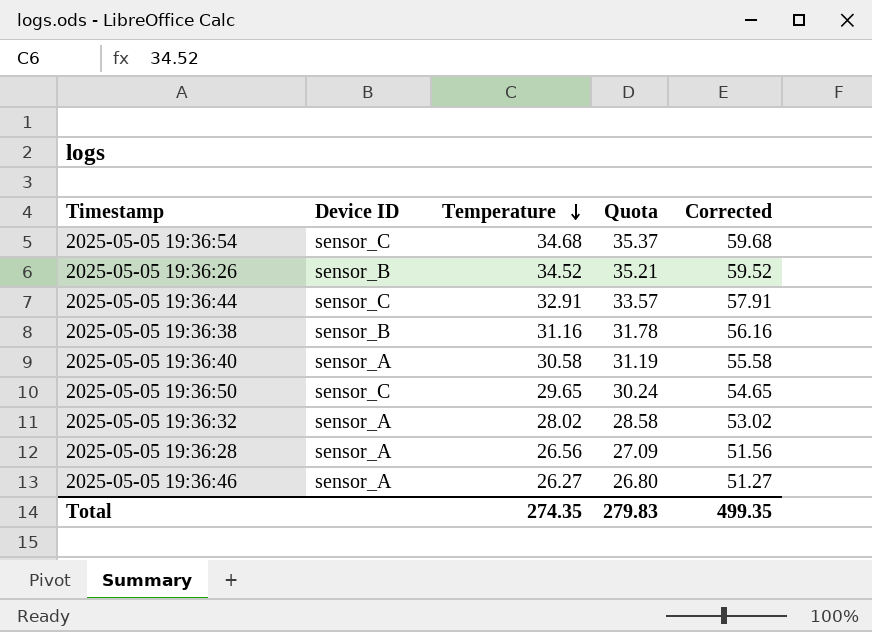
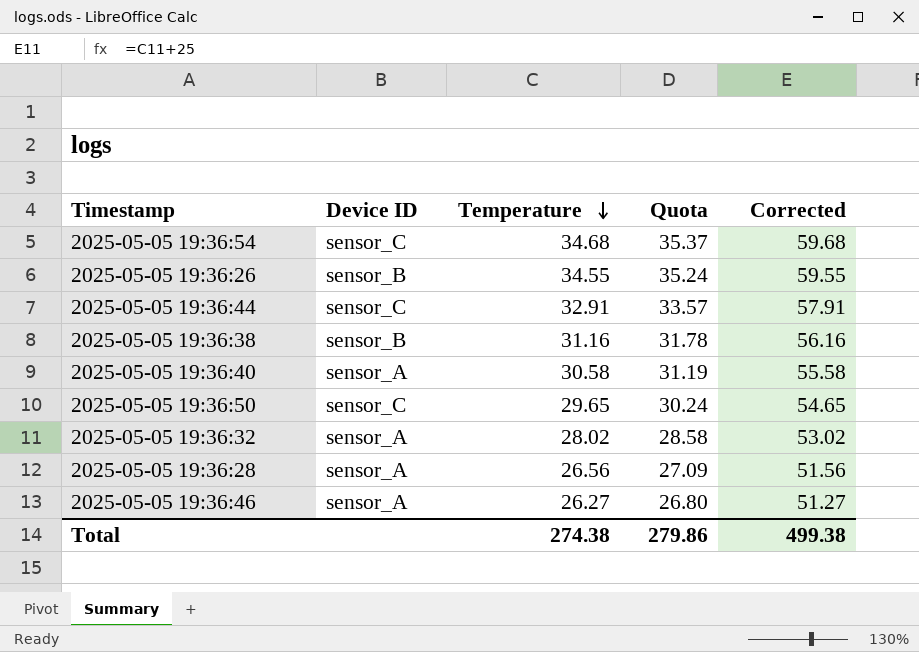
2025-05-05 19:36:26 | Temperature: 34.52 -> 34.55
2025-05-05 19:36:26 | Quota: 35.21 -> 35.24
2025-05-05 19:36:26 | Corrected: 59.52 -> 59.55
Total | Temperature: 274.35 -> 274.38
Total | Quota: 279.83 -> 279.86
Total | Corrected: 499.35 -> 499.38

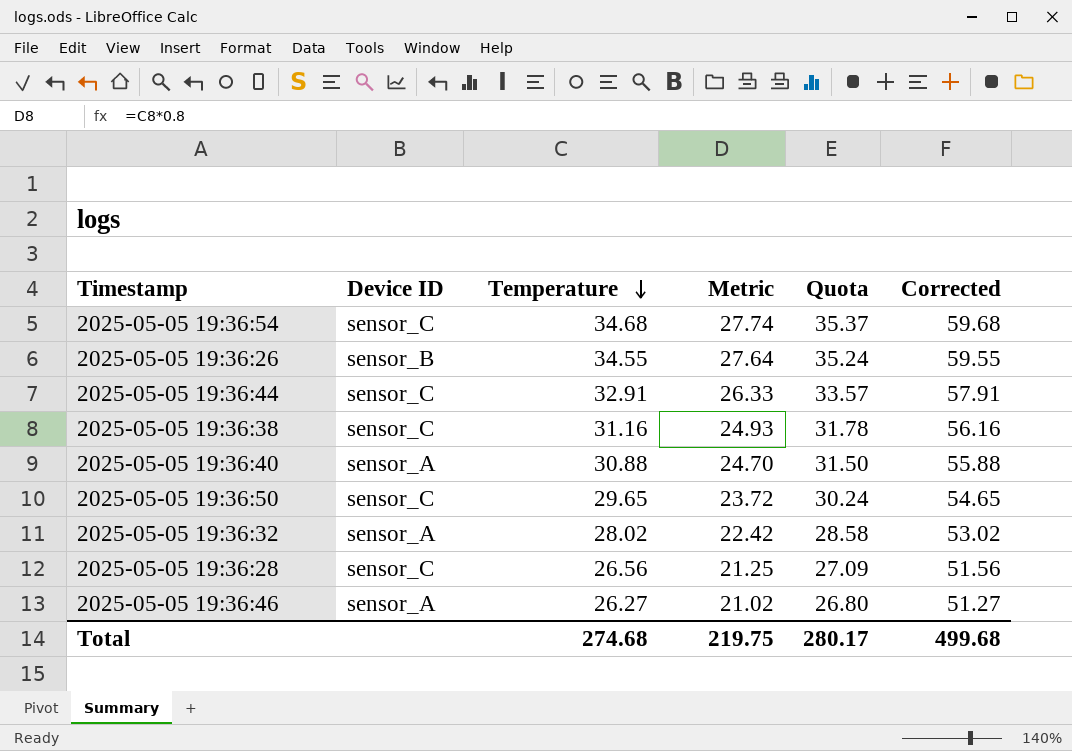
column Metric | formula: none -> [Temperature] * 0.8
2025-05-05 19:36:38 | Device ID: sensor_B -> sensor_C
2025-05-05 19:36:40 | Temperature: 30.58 -> 30.88
2025-05-05 19:36:40 | Quota: 31.19 -> 31.50
2025-05-05 19:36:40 | Corrected: 55.58 -> 55.88
2025-05-05 19:36:28 | Device ID: sensor_A -> sensor_C
Total | Temperature: 274.38 -> 274.68
Total | Quota: 279.86 -> 280.17
Total | Corrected: 499.38 -> 499.68

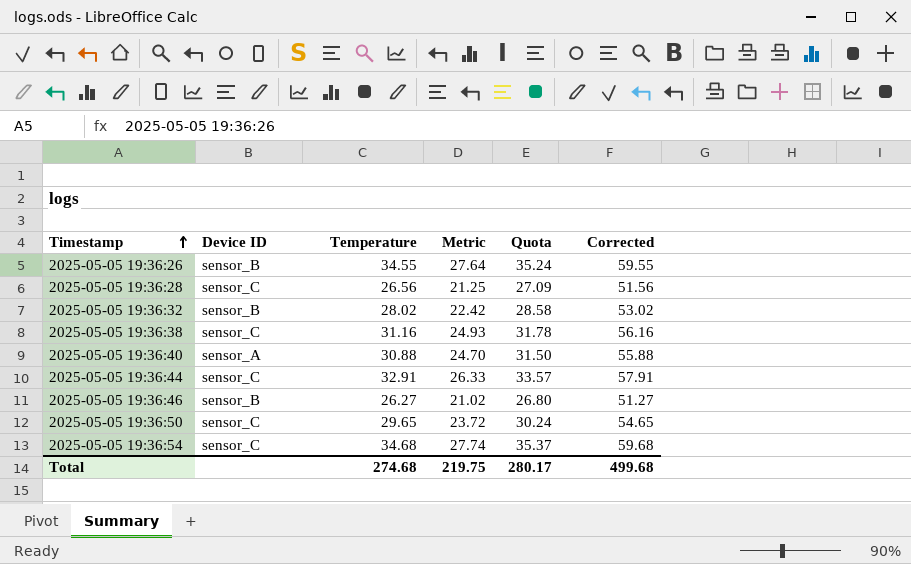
row order: Temperature descending -> Timestamp ascending
2025-05-05 19:36:32 | Device ID: sensor_A -> sensor_B
2025-05-05 19:36:46 | Device ID: sensor_A -> sensor_B

